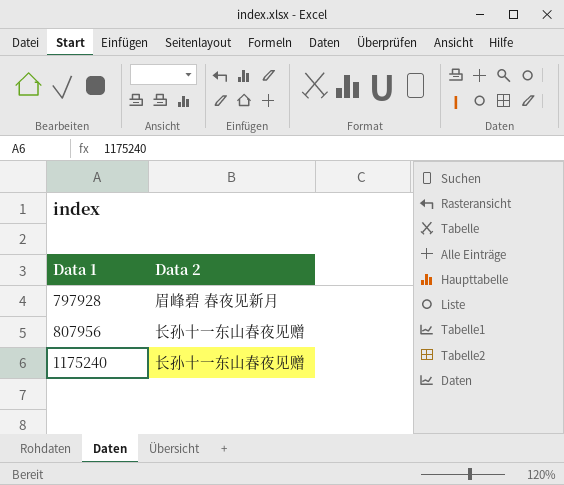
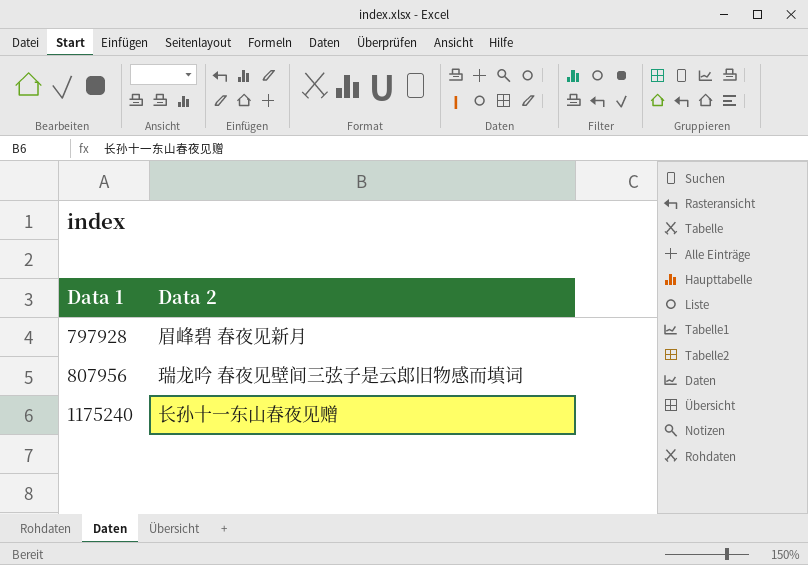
807956 | Data 2: 长孙十一东山春夜见赠 -> 瑞龙吟 春夜见壁间三弦子是云郎旧物感而填词

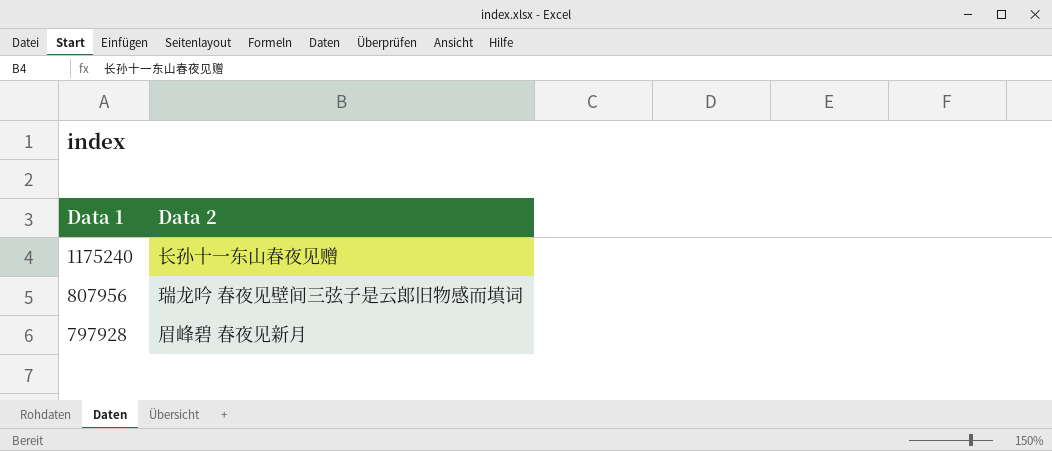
row order: Data 1 ascending -> Data 1 descending

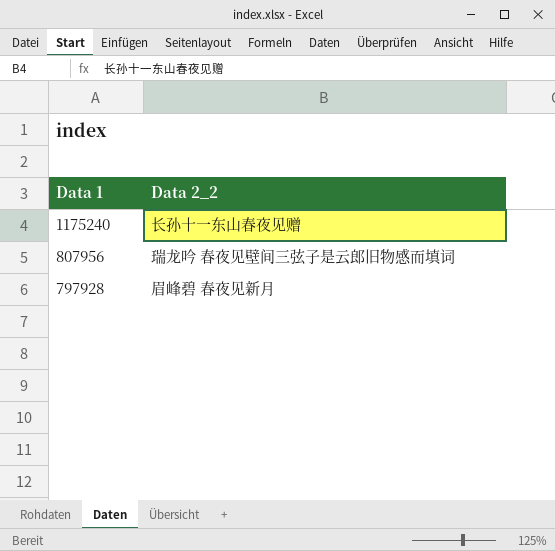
column name: Data 2 -> Data 2_2

